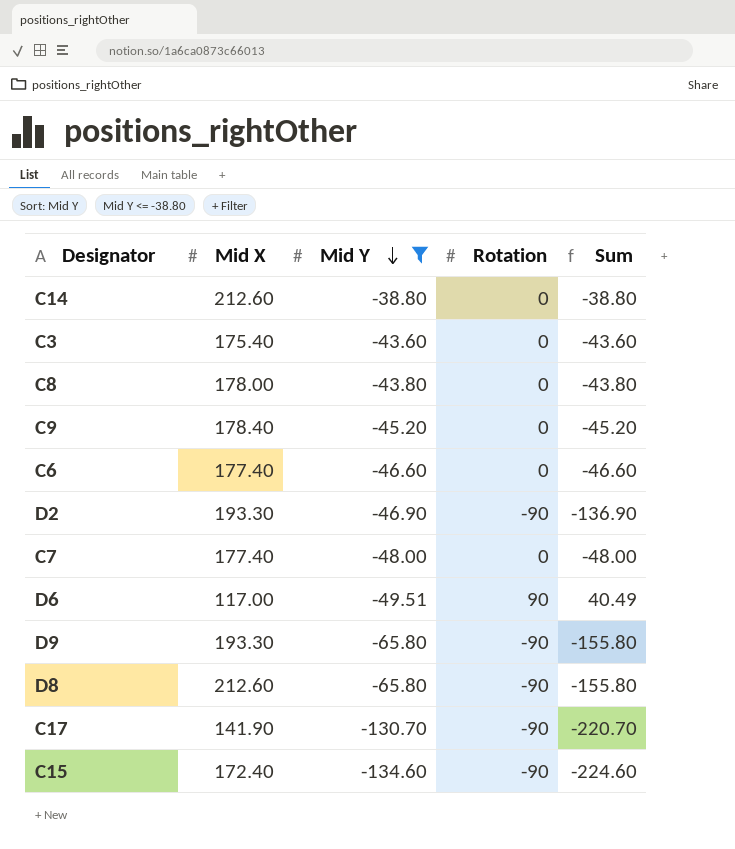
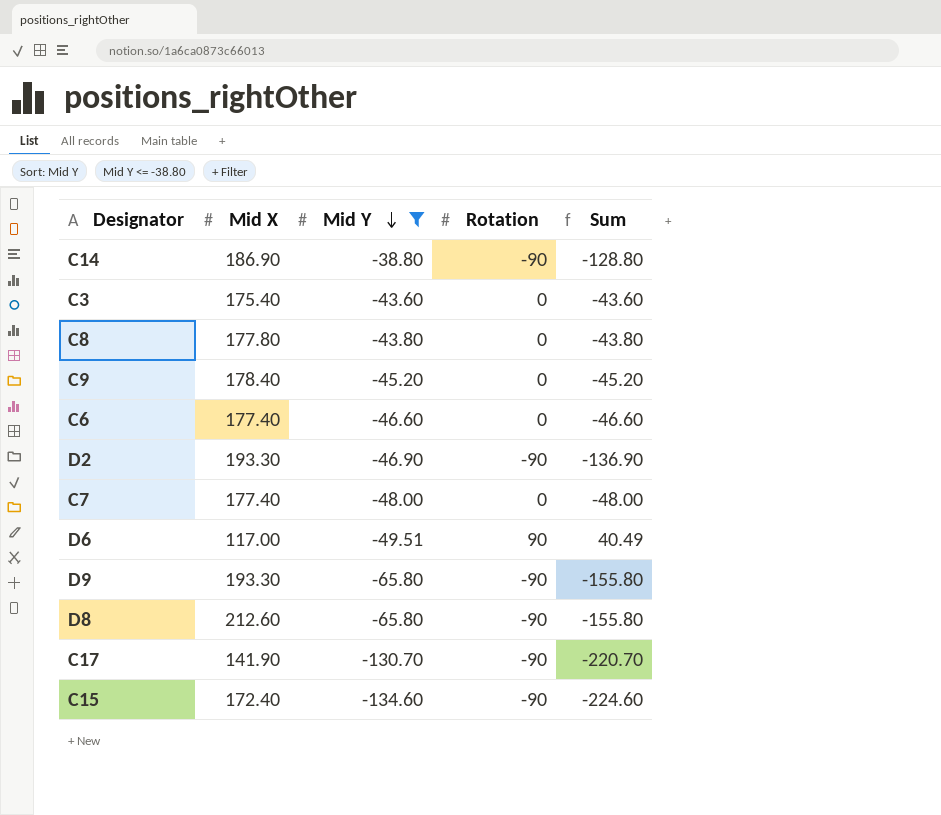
C14 | Mid X: 212.60 -> 186.90
C14 | Rotation: 0 -> -90
C14 | Sum: -38.80 -> -128.80
C8 | Mid X: 178.00 -> 177.80

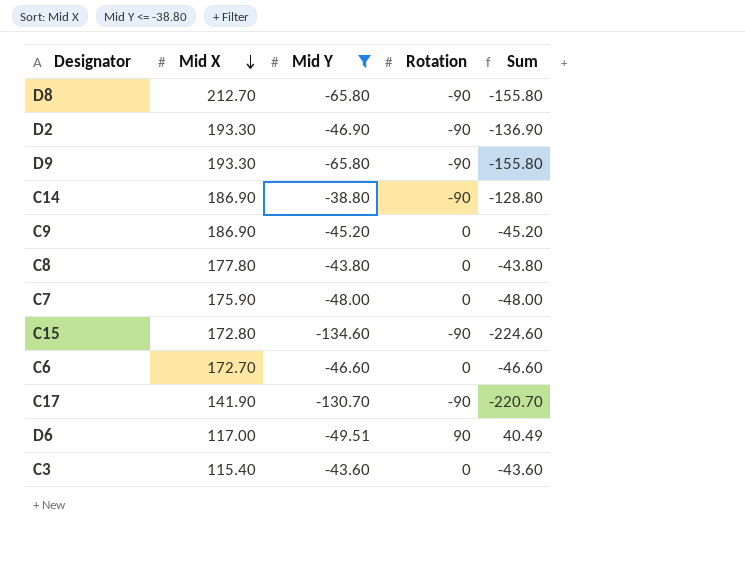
row order: Mid Y descending -> Mid X descending
D8 | Mid X: 212.60 -> 212.70
C9 | Mid X: 178.40 -> 186.90
C7 | Mid X: 177.40 -> 175.90
C15 | Mid X: 172.40 -> 172.80
C6 | Mid X: 177.40 -> 172.70
C3 | Mid X: 175.40 -> 115.40

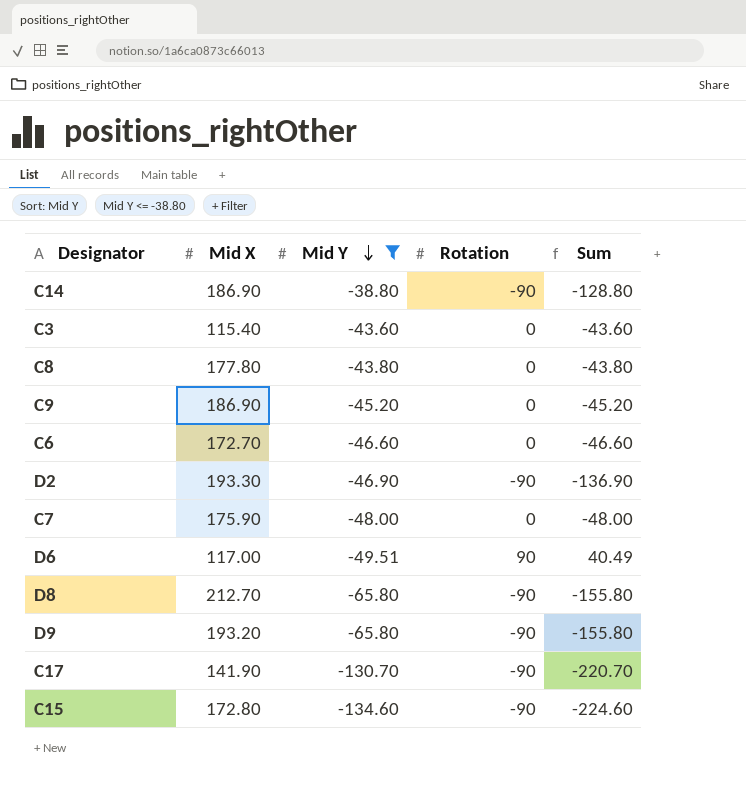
row order: Mid X descending -> Mid Y descending
D9 | Mid X: 193.30 -> 193.20

